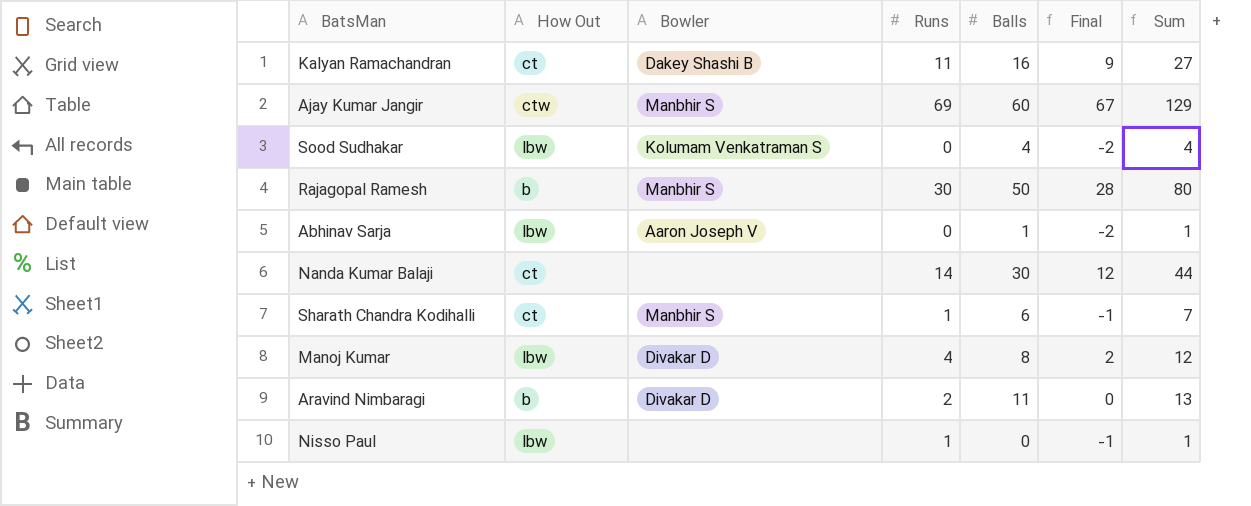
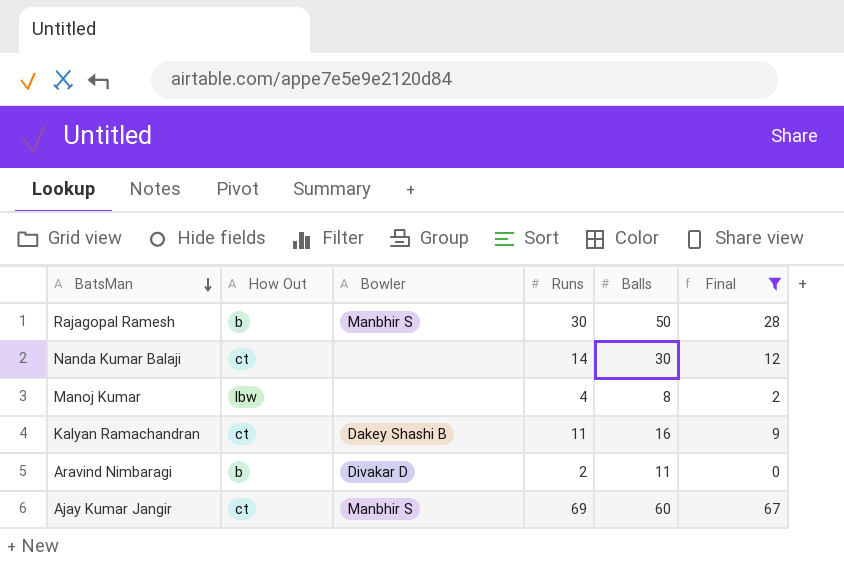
filter: none -> Final >= 0
row order: none -> BatsMan descending
column Sum | formula: [Runs] + [Balls] -> none
Manoj Kumar | Bowler: Divakar D -> none
Ajay Kumar Jangir | How Out: ctw -> ct

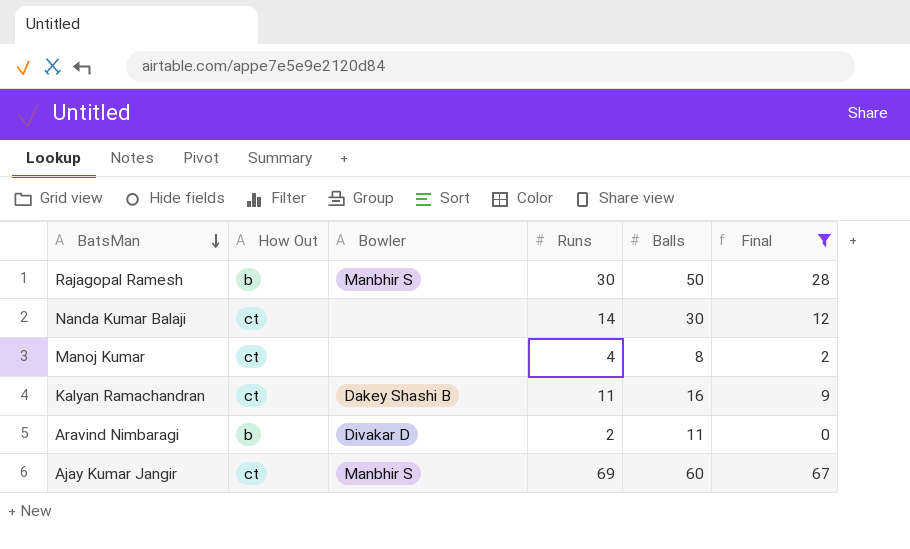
Manoj Kumar | How Out: lbw -> ct

